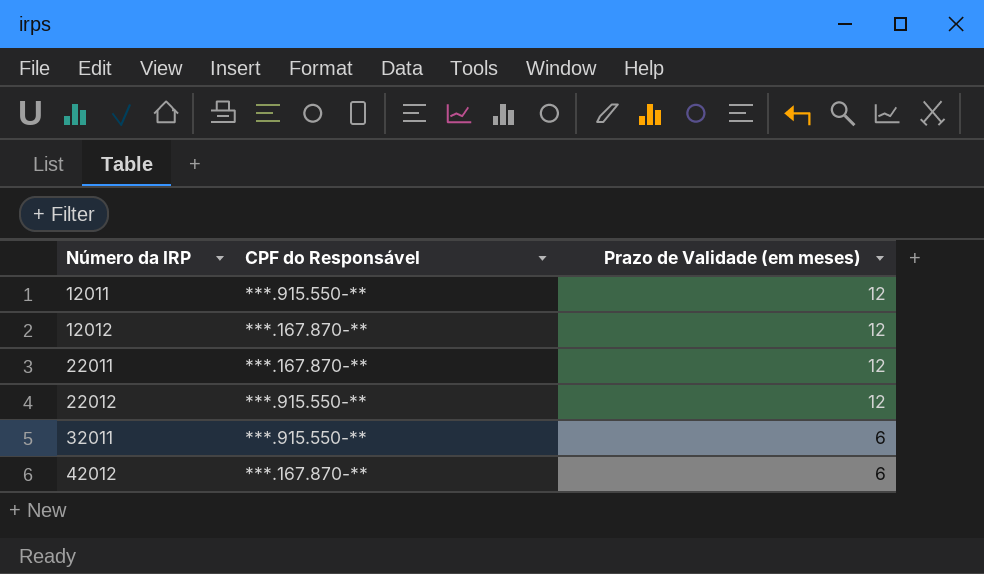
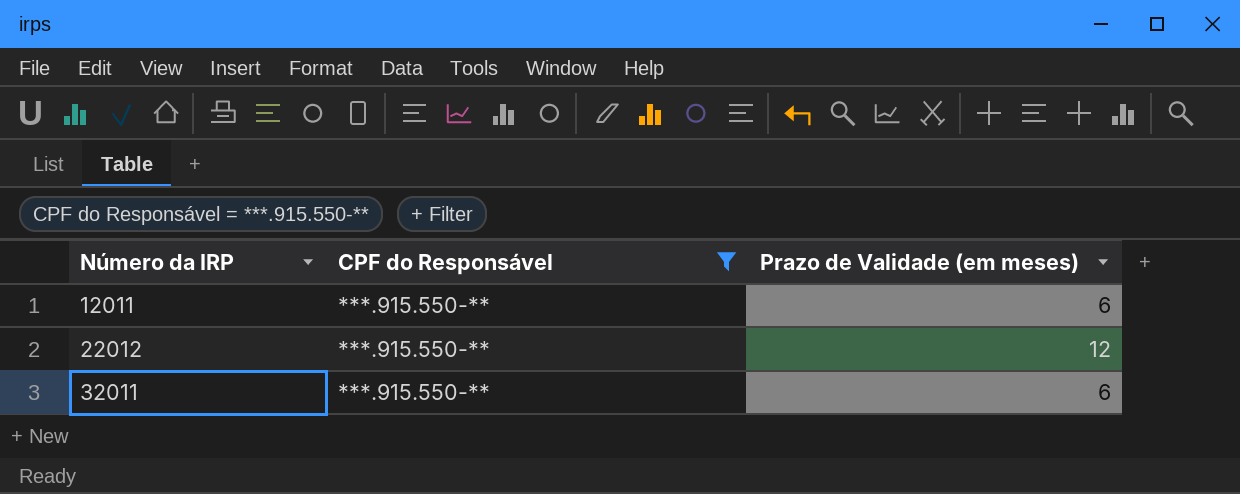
filter: none -> CPF do Responsável = ***.915.550-**
12011 | Prazo de Validade (em meses): 12 -> 6

